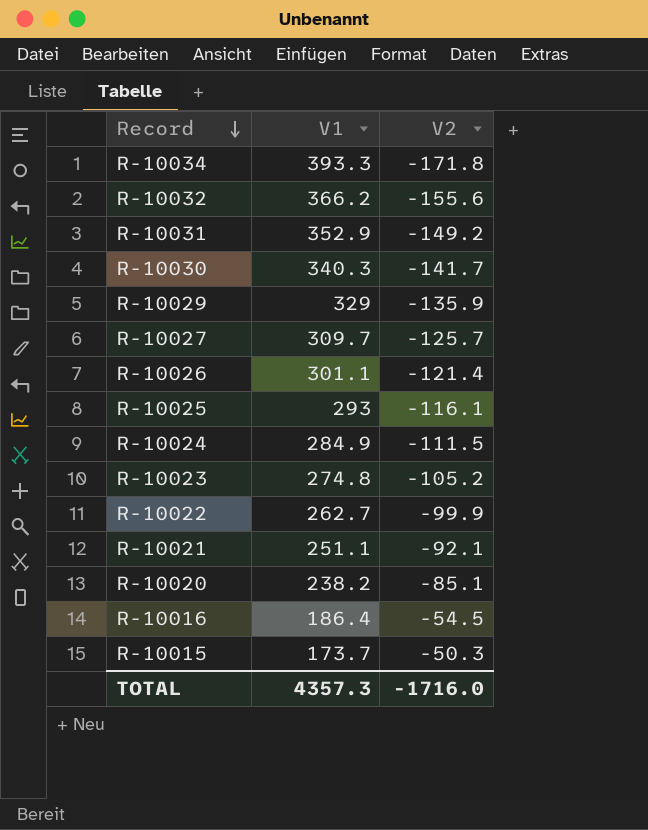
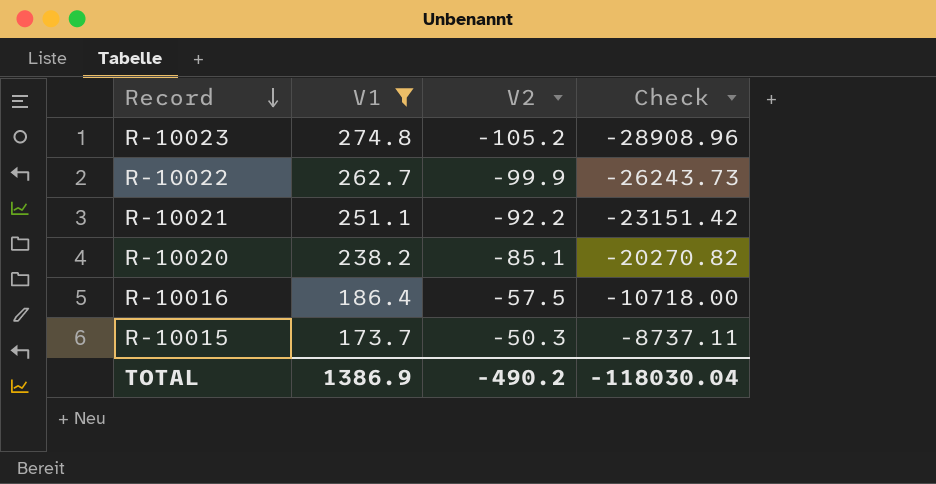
filter: none -> V1 <= 274.8
column Check | formula: none -> [V1] * [V2]
R-10021 | V2: -92.1 -> -92.2
R-10016 | V2: -54.5 -> -57.5
TOTAL | V1: 4357.3 -> 1386.9
TOTAL | V2: -1716.0 -> -490.2

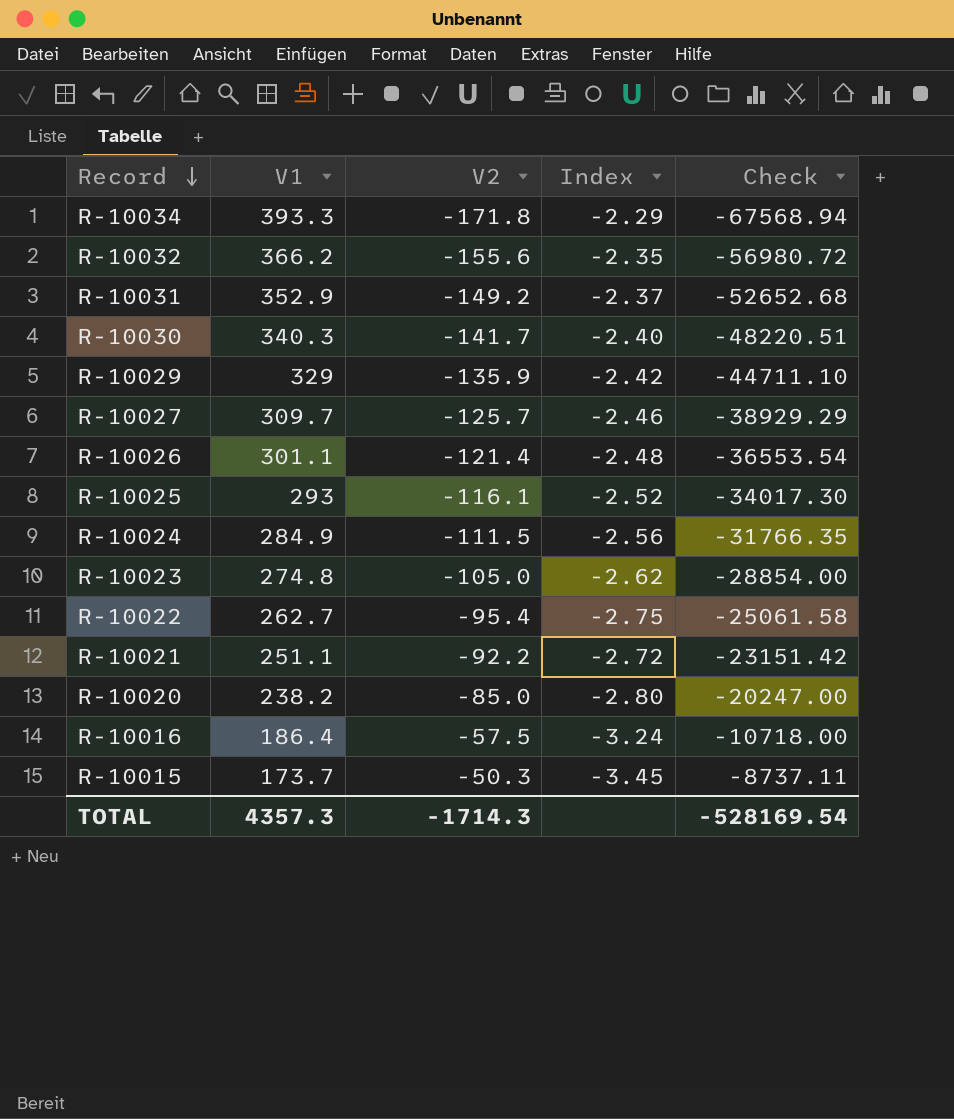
filter: V1 <= 274.8 -> none
column Index | formula: none -> [V1] / [V2]
R-10023 | V2: -105.2 -> -105.0
R-10023 | Check: -28908.96 -> -28854.00
R-10022 | V2: -99.9 -> -95.4
R-10022 | Check: -26243.73 -> -25061.58
R-10020 | V2: -85.1 -> -85.0
R-10020 | Check: -20270.82 -> -20247.00
TOTAL | V1: 1386.9 -> 4357.3
TOTAL | V2: -490.2 -> -1714.3
TOTAL | Check: -118030.04 -> -528169.54

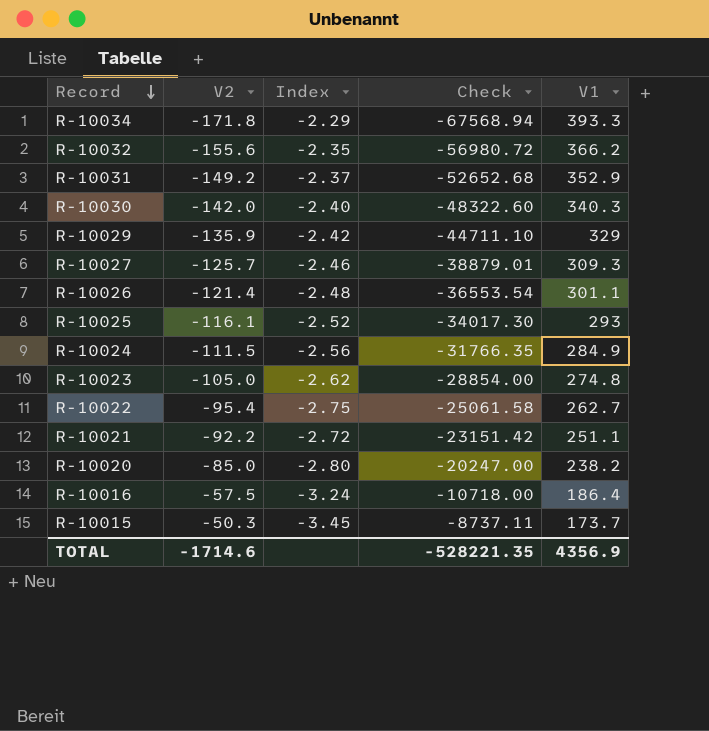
column V1 | position: 2 -> 5
R-10030 | V2: -141.7 -> -142.0
R-10030 | Check: -48220.51 -> -48322.60
R-10027 | Check: -38929.29 -> -38879.01
R-10027 | V1: 309.7 -> 309.3
TOTAL | V2: -1714.3 -> -1714.6
TOTAL | Check: -528169.54 -> -528221.35
TOTAL | V1: 4357.3 -> 4356.9

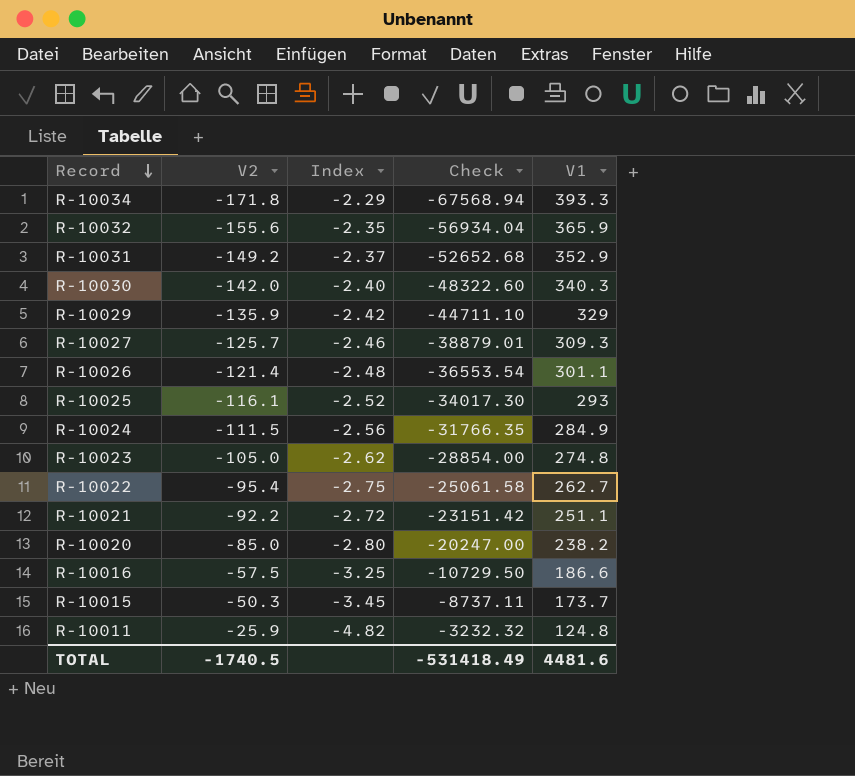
R-10032 | Check: -56980.72 -> -56934.04
R-10032 | V1: 366.2 -> 365.9
R-10016 | Index: -3.24 -> -3.25
R-10016 | Check: -10718.00 -> -10729.50
R-10016 | V1: 186.4 -> 186.6
row R-10011: none -> -25.9 | -4.82 | -3232.32 | 124.8
TOTAL | V2: -1714.6 -> -1740.5
TOTAL | Check: -528221.35 -> -531418.49
TOTAL | V1: 4356.9 -> 4481.6

